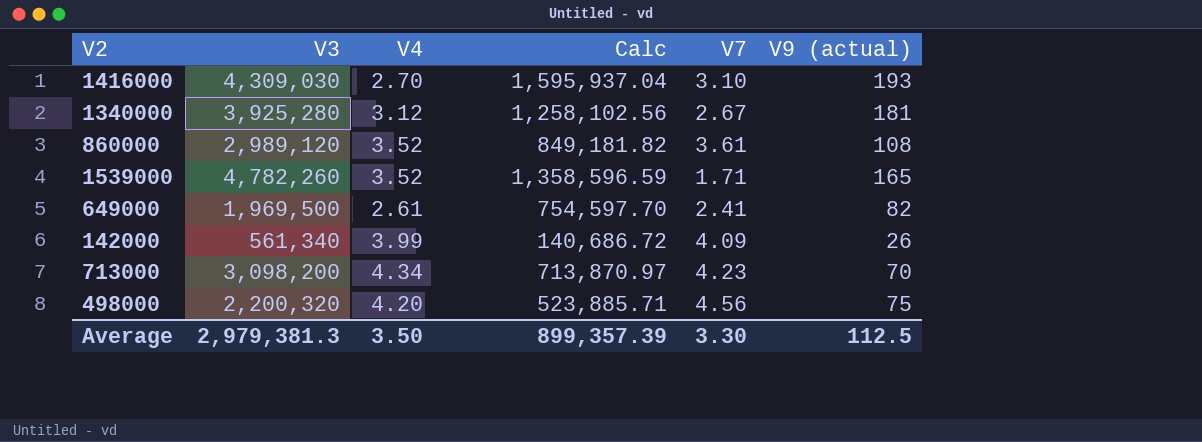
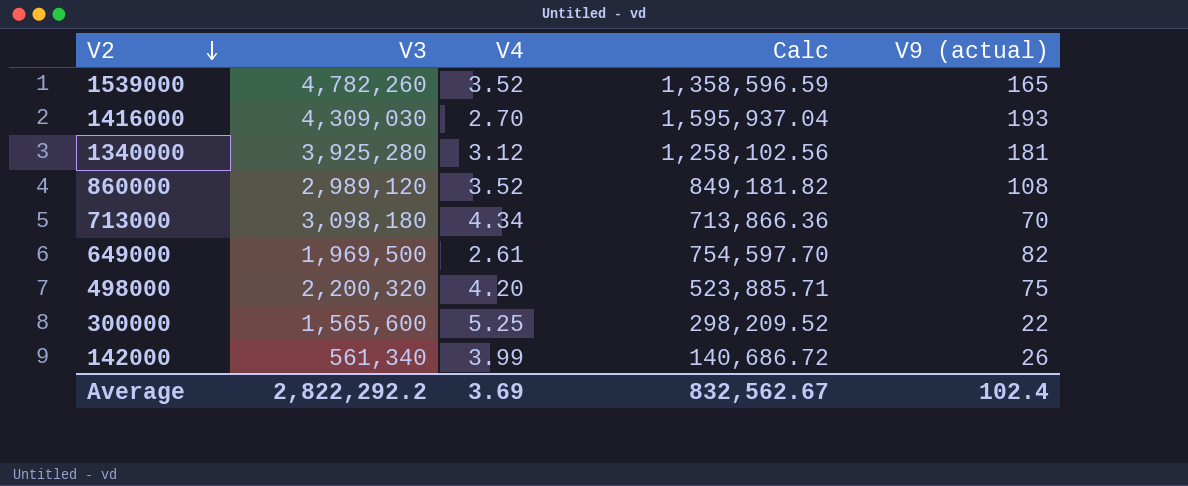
row order: none -> V2 descending
column V7 | position: 5 -> none
713000 | V3: 3,098,200 -> 3,098,180
713000 | Calc: 713,870.97 -> 713,866.36
row 300000: none -> 1,565,600 | 5.25 | 298,209.52 | 22
Average | V3: 2,979,381.3 -> 2,822,292.2
Average | V4: 3.50 -> 3.69
Average | Calc: 899,357.39 -> 832,562.67
Average | V9 (actual): 112.5 -> 102.4

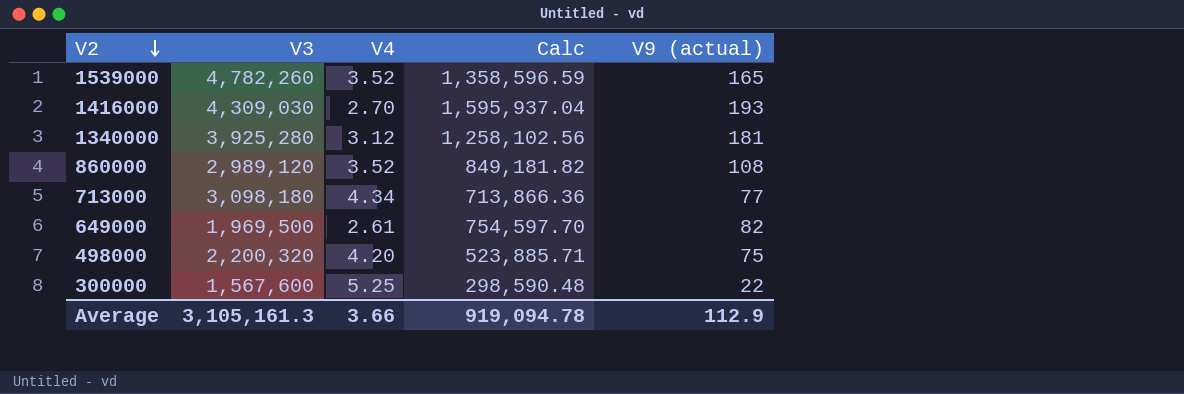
row 142000: 561,340 | 3.99 | 140,686.72 | 26 -> none
713000 | V9 (actual): 70 -> 77
300000 | V3: 1,565,600 -> 1,567,600
300000 | Calc: 298,209.52 -> 298,590.48
Average | V3: 2,822,292.2 -> 3,105,161.3
Average | V4: 3.69 -> 3.66
Average | Calc: 832,562.67 -> 919,094.78
Average | V9 (actual): 102.4 -> 112.9

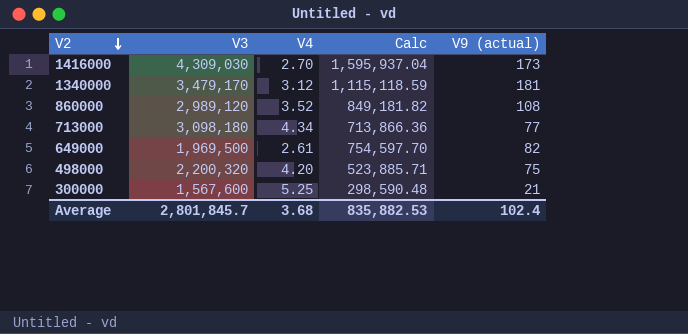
row 1539000: 4,782,260 | 3.52 | 1,358,596.59 | 165 -> none
1416000 | V9 (actual): 193 -> 173
1340000 | V3: 3,925,280 -> 3,479,170
1340000 | Calc: 1,258,102.56 -> 1,115,118.59
300000 | V9 (actual): 22 -> 21
Average | V3: 3,105,161.3 -> 2,801,845.7
Average | V4: 3.66 -> 3.68
Average | Calc: 919,094.78 -> 835,882.53
Average | V9 (actual): 112.9 -> 102.4

